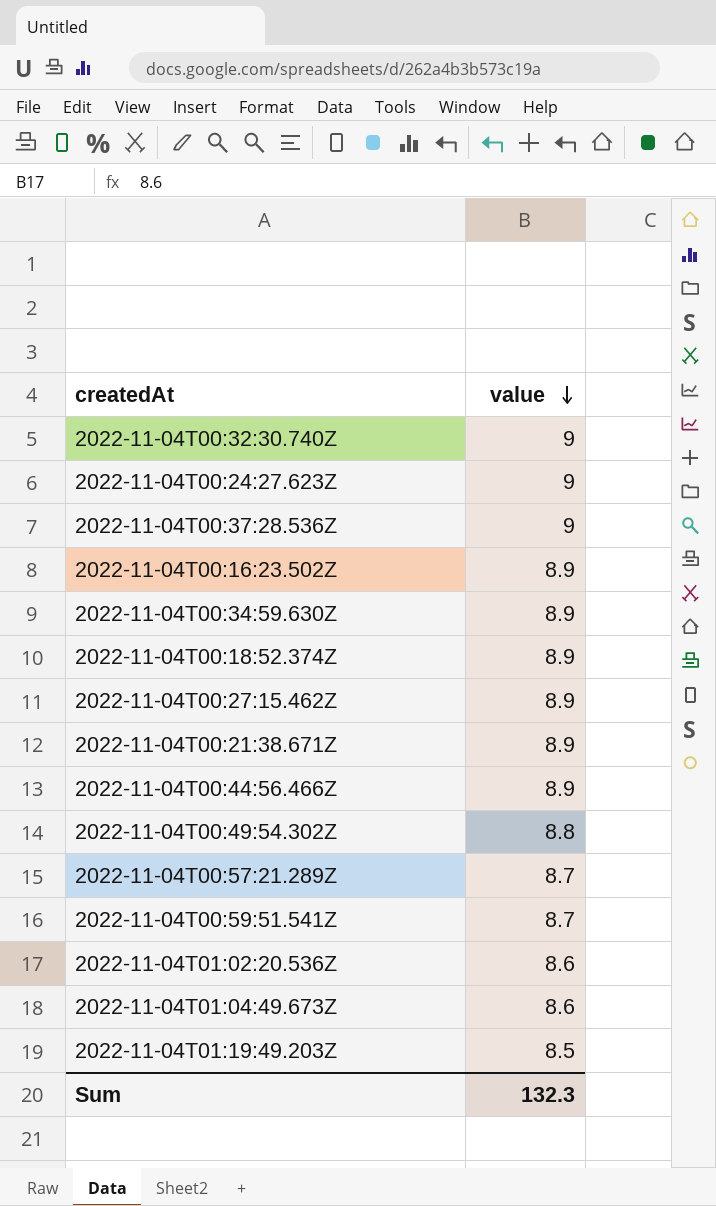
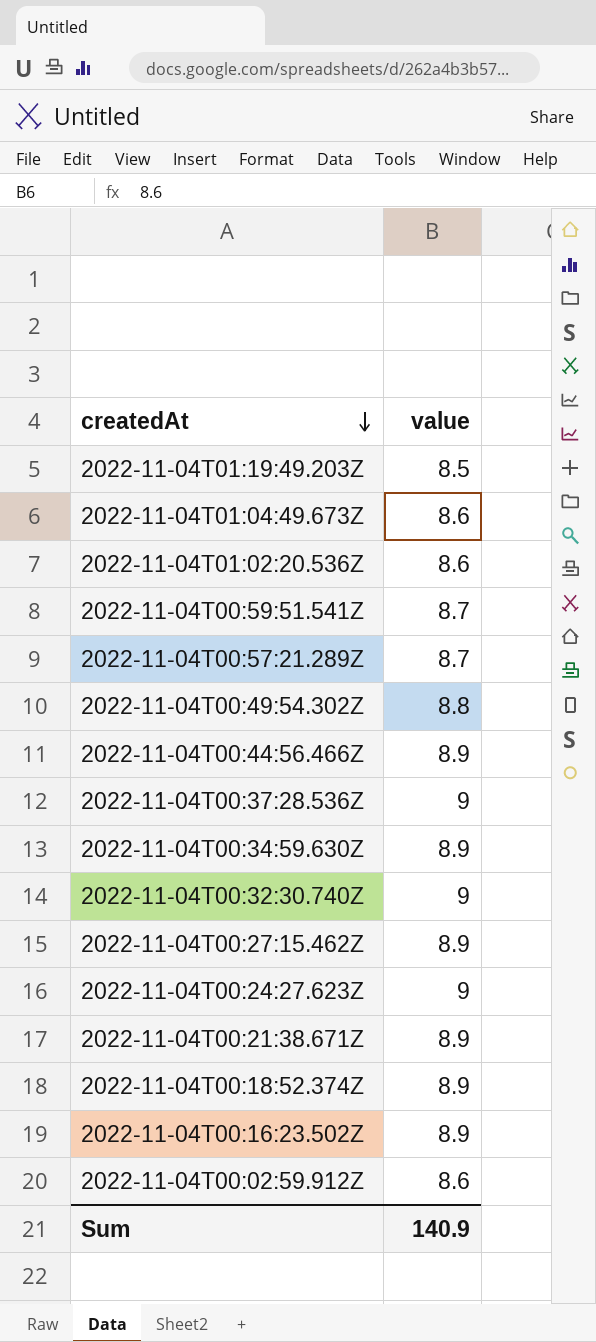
row order: value descending -> createdAt descending
row 2022-11-04T00:02:59.912Z: none -> 8.6
Sum | value: 132.3 -> 140.9

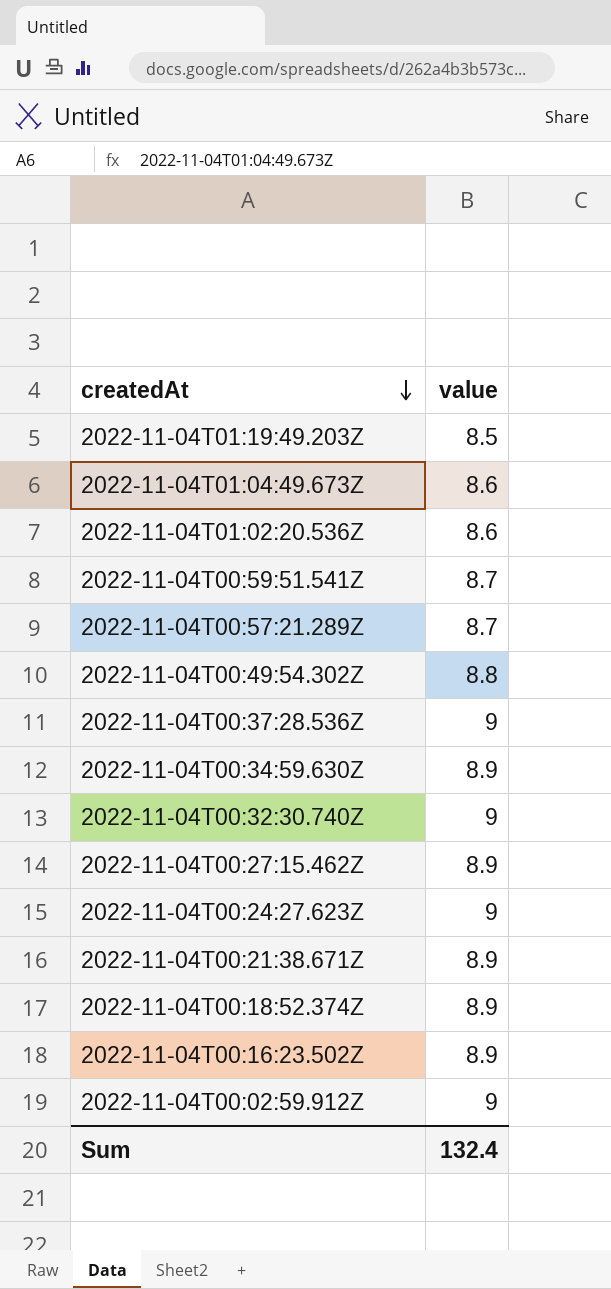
row 2022-11-04T00:44:56.466Z: 8.9 -> none
2022-11-04T00:02:59.912Z | value: 8.6 -> 9
Sum | value: 140.9 -> 132.4

